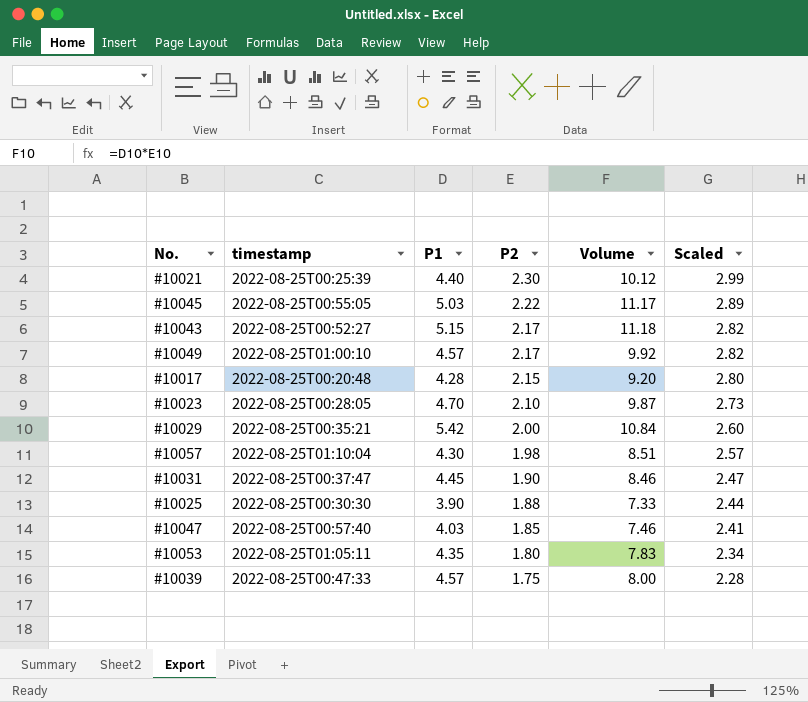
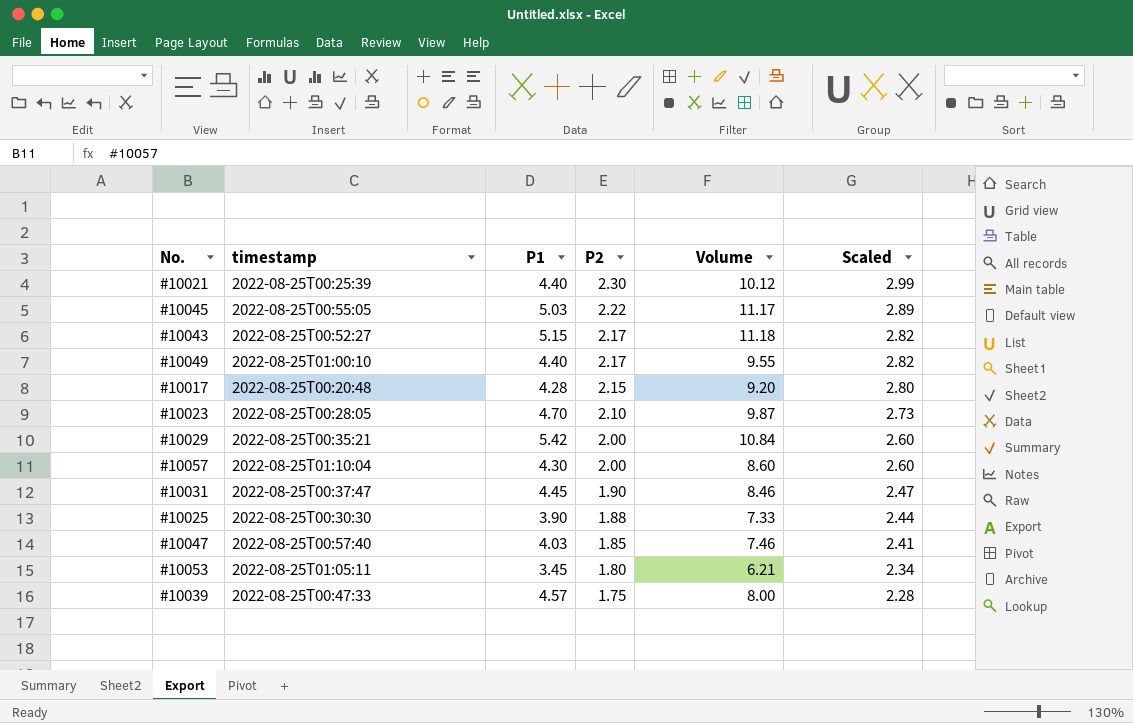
#10049 | P1: 4.57 -> 4.40
#10049 | Volume: 9.92 -> 9.55
#10057 | P2: 1.98 -> 2.00
#10057 | Volume: 8.51 -> 8.60
#10057 | Scaled: 2.57 -> 2.60
#10053 | P1: 4.35 -> 3.45
#10053 | Volume: 7.83 -> 6.21

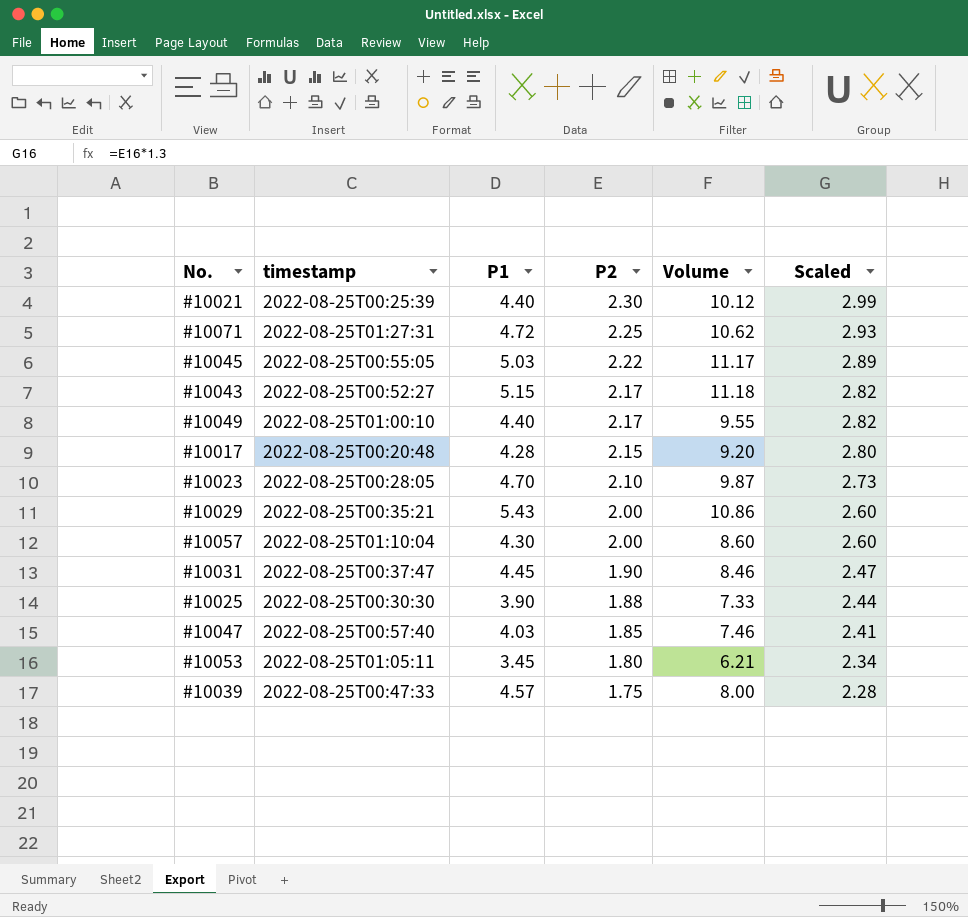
row #10071: none -> 2022-08-25T01:27:31 | 4.72 | 2.25 | 10.62 | 2.93
#10029 | P1: 5.42 -> 5.43
#10029 | Volume: 10.84 -> 10.86

